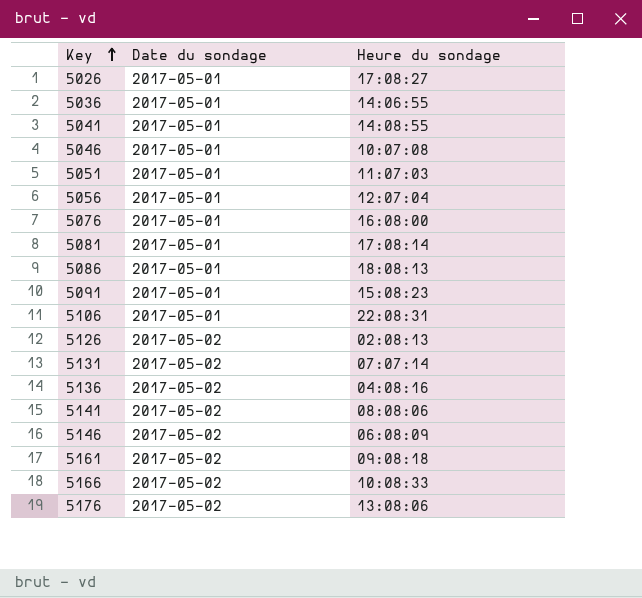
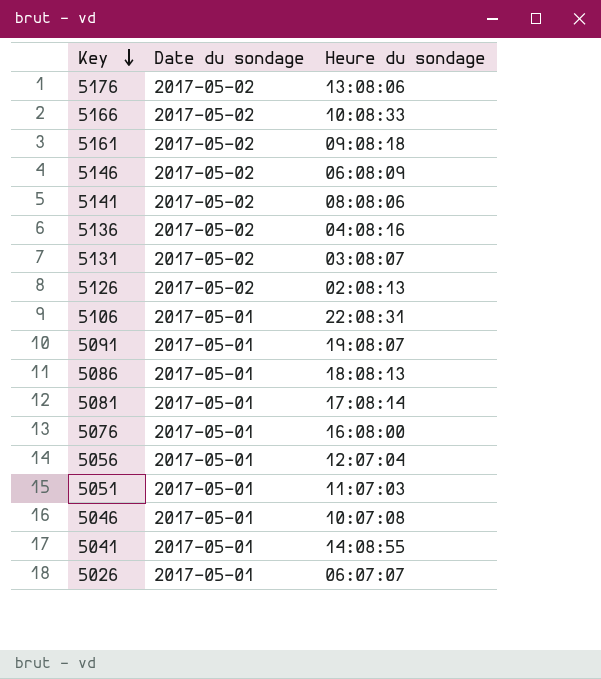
row order: Key ascending -> Key descending
row 5036: 2017-05-01 | 14:06:55 -> none
5131 | Heure du sondage: 07:07:14 -> 03:08:07
5091 | Heure du sondage: 15:08:23 -> 19:08:07
5026 | Heure du sondage: 17:08:27 -> 06:07:07

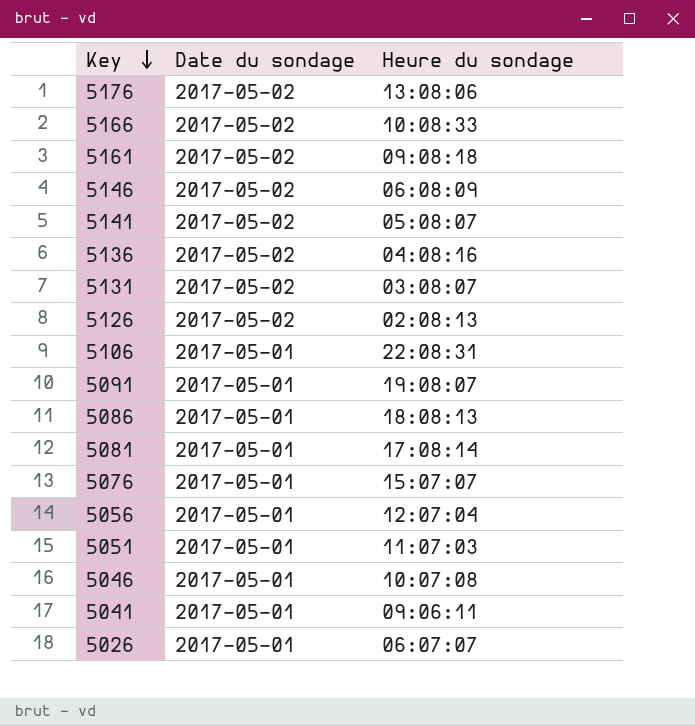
5141 | Heure du sondage: 08:08:06 -> 05:08:07
5076 | Heure du sondage: 16:08:00 -> 15:07:07
5041 | Heure du sondage: 14:08:55 -> 09:06:11

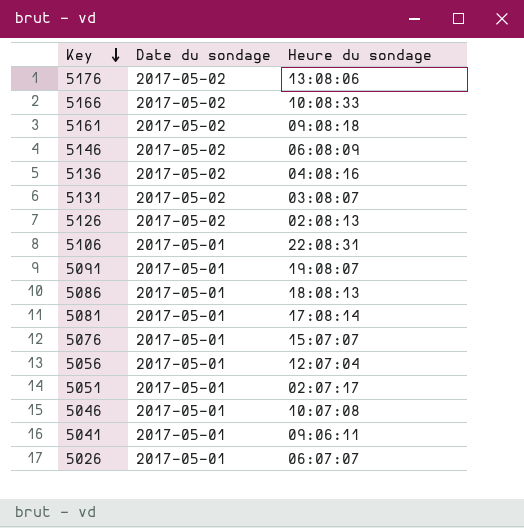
row 5141: 2017-05-02 | 05:08:07 -> none
5051 | Heure du sondage: 11:07:03 -> 02:07:17

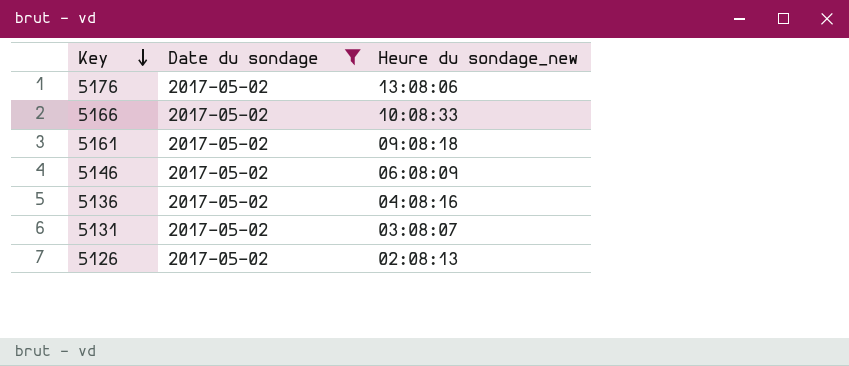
filter: none -> Date du sondage = 2017-05-02
column name: Heure du sondage -> Heure du sondage_new

